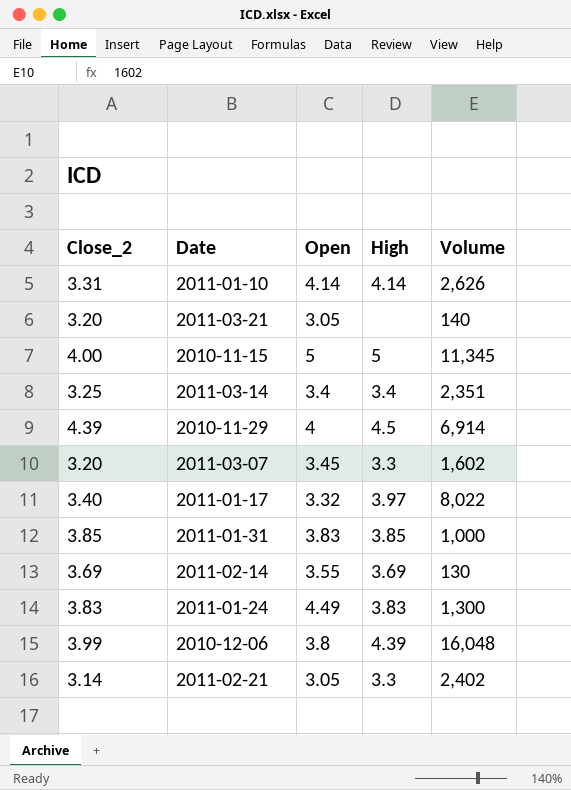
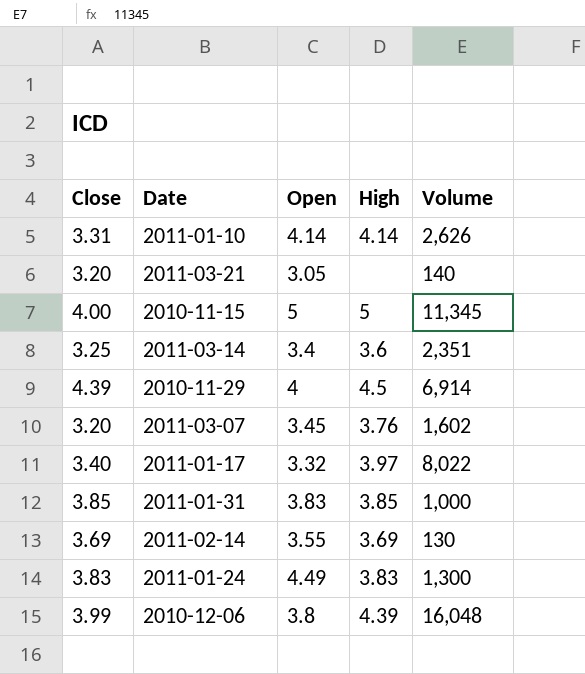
column name: Close_2 -> Close
row 2011-02-21: 3.14 | 3.05 | 3.3 | 2,402 -> none
2011-03-14 | High: 3.4 -> 3.6
2011-03-07 | High: 3.3 -> 3.76

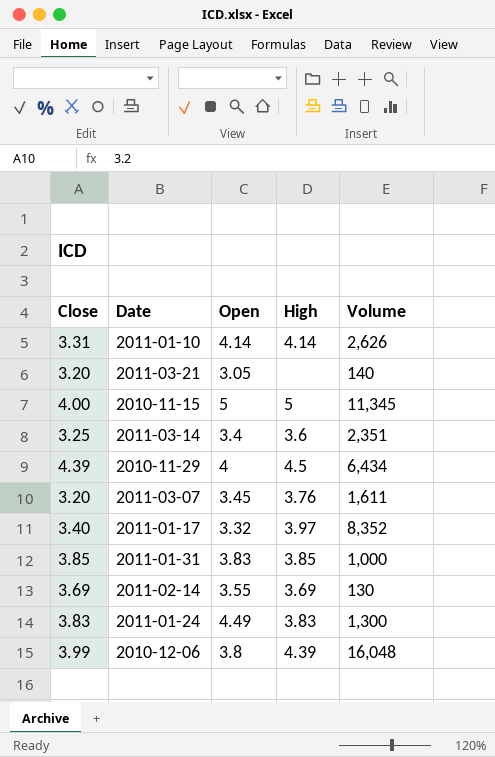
2010-11-29 | Volume: 6,914 -> 6,434
2011-03-07 | Volume: 1,602 -> 1,611
2011-01-17 | Volume: 8,022 -> 8,352

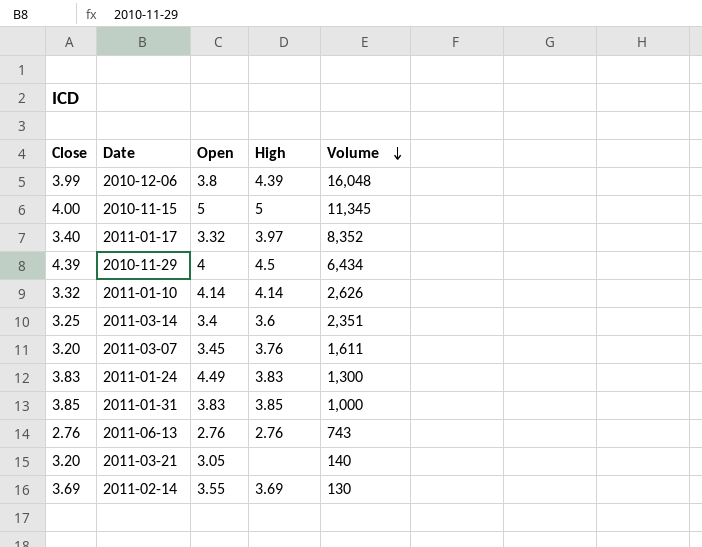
row order: none -> Volume descending
2011-01-10 | Close: 3.31 -> 3.32
row 2011-06-13: none -> 2.76 | 2.76 | 2.76 | 743

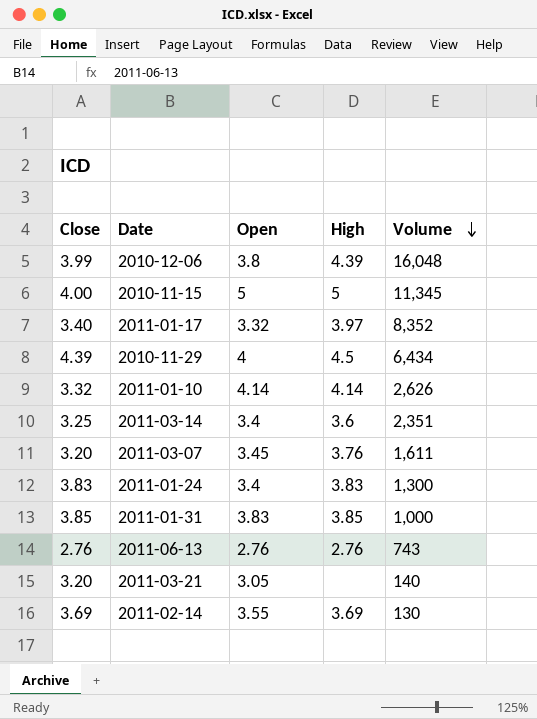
2011-01-24 | Open: 4.49 -> 3.4

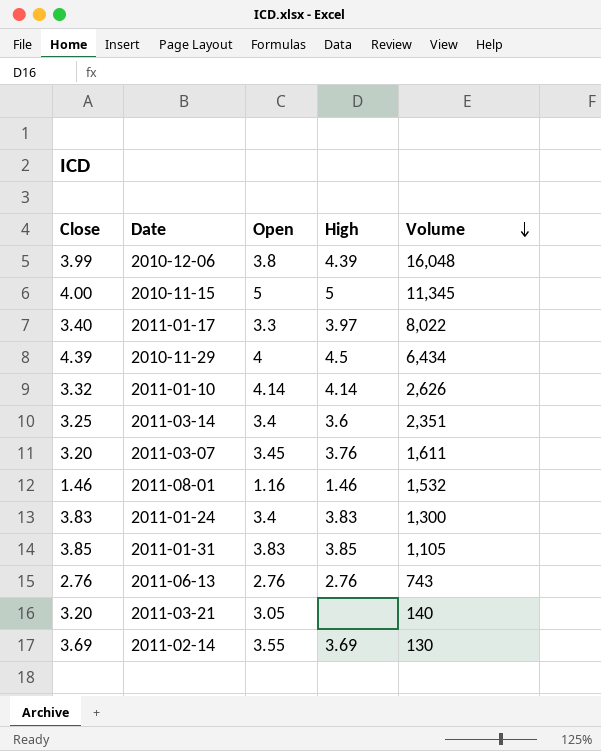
2011-01-17 | Open: 3.32 -> 3.3
2011-01-17 | Volume: 8,352 -> 8,022
row 2011-08-01: none -> 1.46 | 1.16 | 1.46 | 1,532
2011-01-31 | Volume: 1,000 -> 1,105

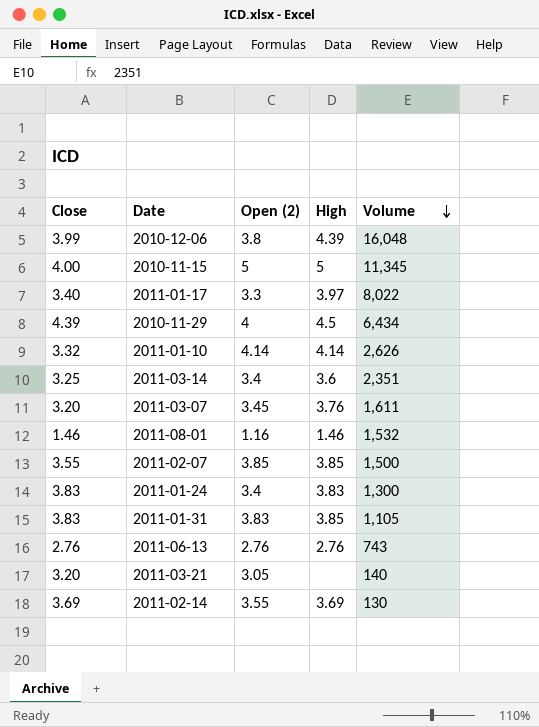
column name: Open -> Open (2)
row 2011-02-07: none -> 3.55 | 3.85 | 3.85 | 1,500
2011-01-31 | Close: 3.85 -> 3.83

